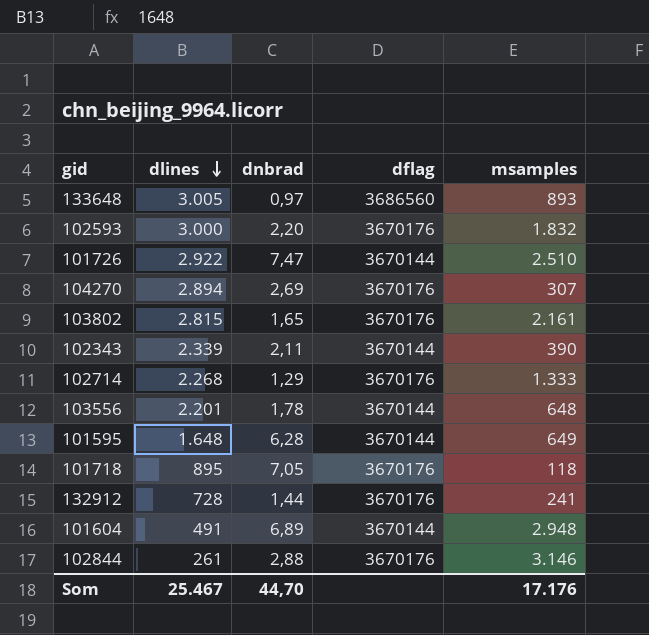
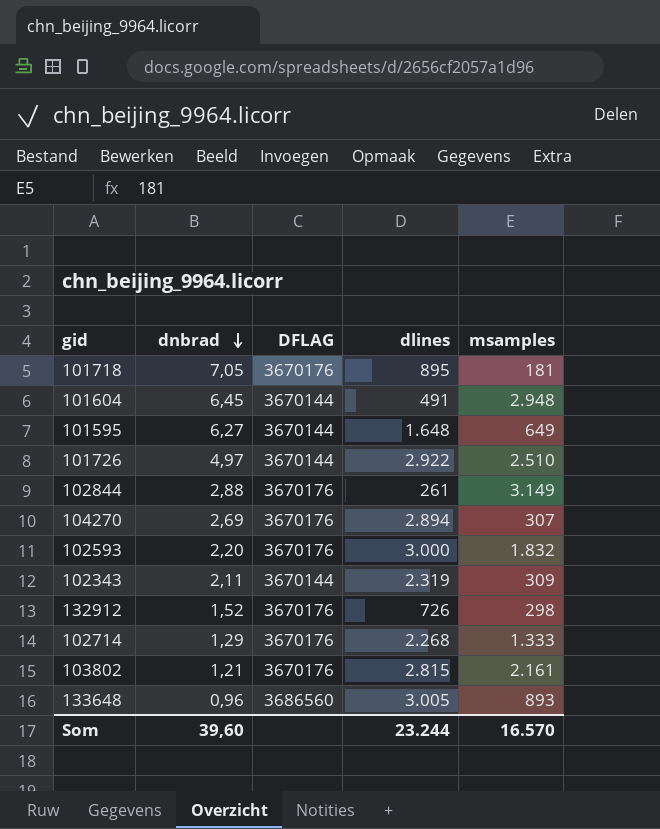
row order: dlines descending -> dnbrad descending
column name: dflag -> DFLAG
column dlines | position: 2 -> 4
row 103556: 2.201 | 1,78 | 3670144 | 648 -> none
101718 | msamples: 118 -> 181
101604 | dnbrad: 6,89 -> 6,45
101595 | dnbrad: 6,28 -> 6,27
101726 | dnbrad: 7,47 -> 4,97
102844 | msamples: 3.146 -> 3.149
102343 | dlines: 2.339 -> 2.319
102343 | msamples: 390 -> 309
132912 | dnbrad: 1,44 -> 1,52
132912 | dlines: 728 -> 726
132912 | msamples: 241 -> 298
103802 | dnbrad: 1,65 -> 1,21
133648 | dnbrad: 0,97 -> 0,96
Som | dnbrad: 44,70 -> 39,60
Som | dlines: 25.467 -> 23.244
Som | msamples: 17.176 -> 16.570

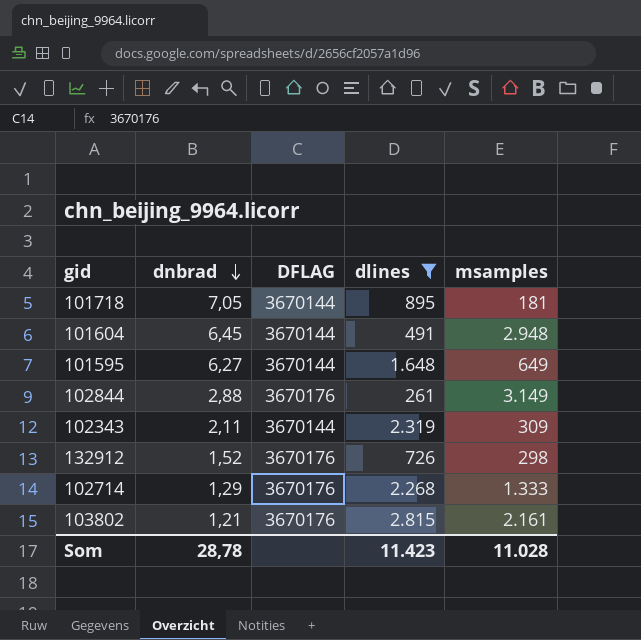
filter: none -> dlines <= 2.815
101718 | DFLAG: 3670176 -> 3670144
Som | dnbrad: 39,60 -> 28,78
Som | dlines: 23.244 -> 11.423
Som | msamples: 16.570 -> 11.028

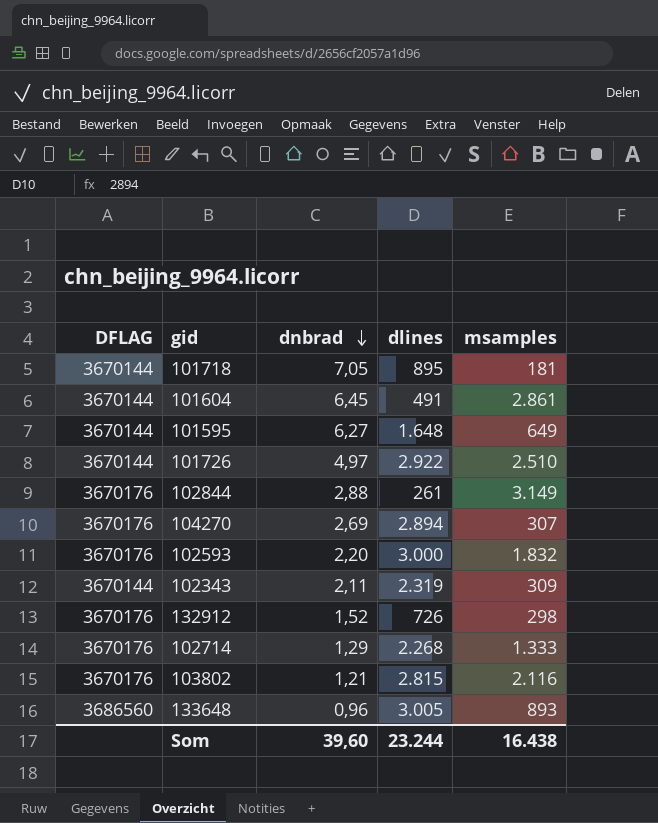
filter: dlines <= 2.815 -> none
column DFLAG | position: 3 -> 1
101604 | msamples: 2.948 -> 2.861
103802 | msamples: 2.161 -> 2.116
Som | dnbrad: 28,78 -> 39,60
Som | dlines: 11.423 -> 23.244
Som | msamples: 11.028 -> 16.438

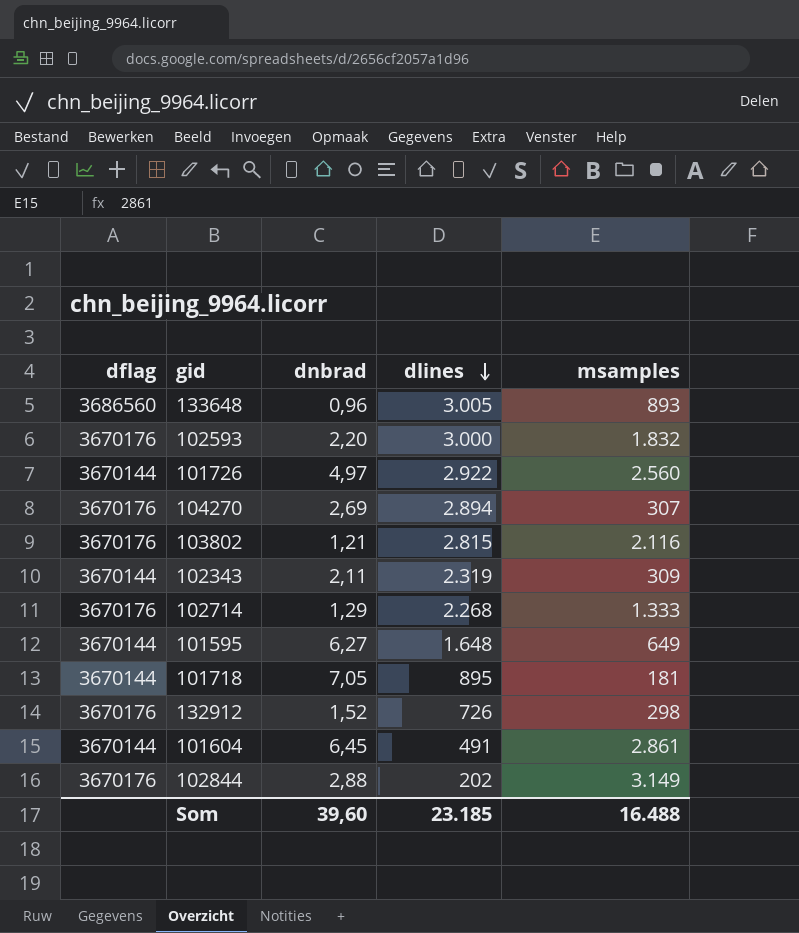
row order: dnbrad descending -> dlines descending
column name: DFLAG -> dflag
101726 | msamples: 2.510 -> 2.560
102844 | dlines: 261 -> 202
Som | dlines: 23.244 -> 23.185
Som | msamples: 16.438 -> 16.488

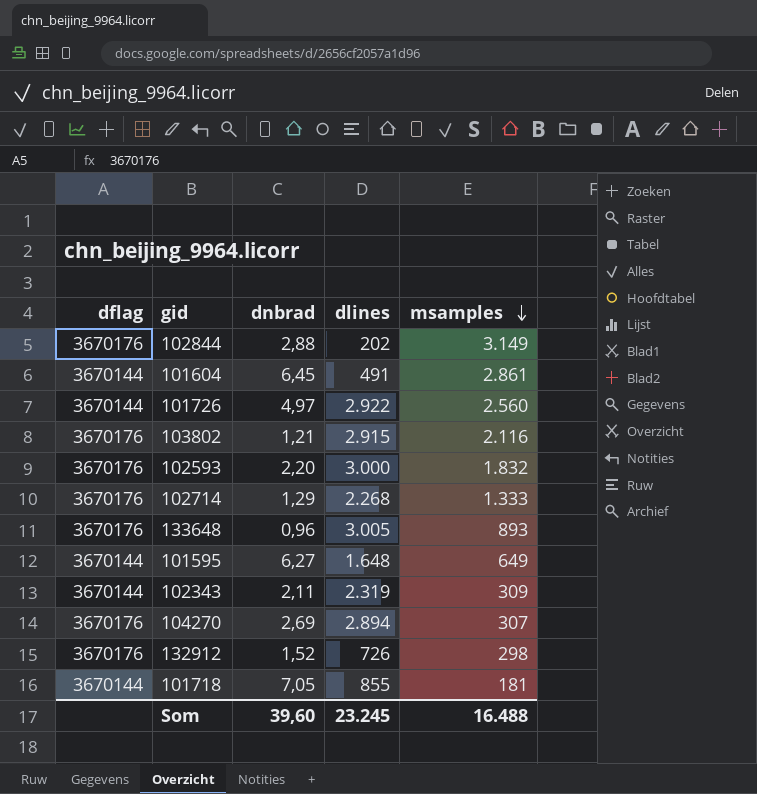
row order: dlines descending -> msamples descending
103802 | dlines: 2.815 -> 2.915
133648 | dflag: 3686560 -> 3670176
101718 | dlines: 895 -> 855
Som | dlines: 23.185 -> 23.245

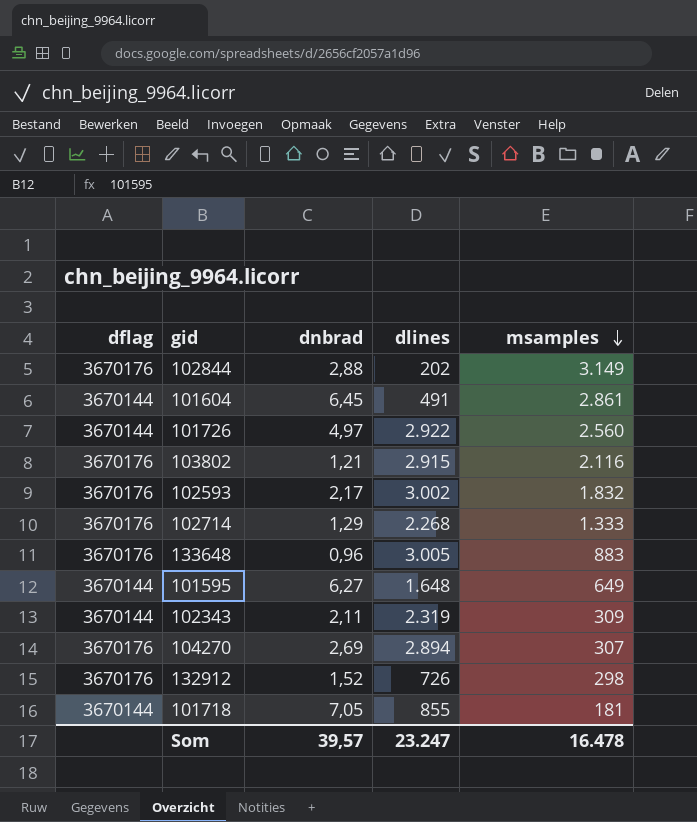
102593 | dnbrad: 2,20 -> 2,17
102593 | dlines: 3.000 -> 3.002
133648 | msamples: 893 -> 883
Som | dnbrad: 39,60 -> 39,57
Som | dlines: 23.245 -> 23.247
Som | msamples: 16.488 -> 16.478

